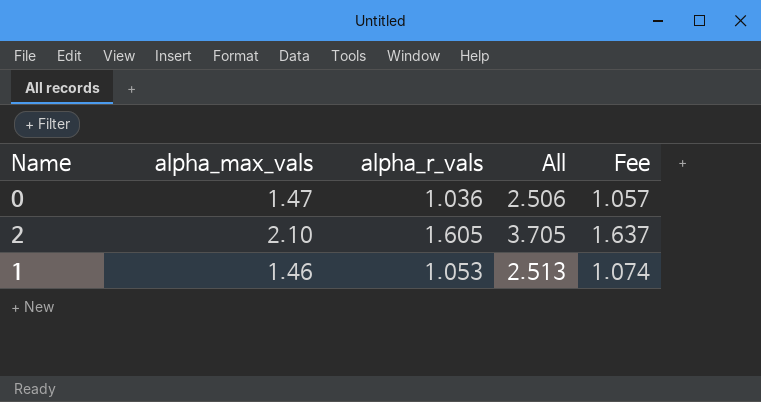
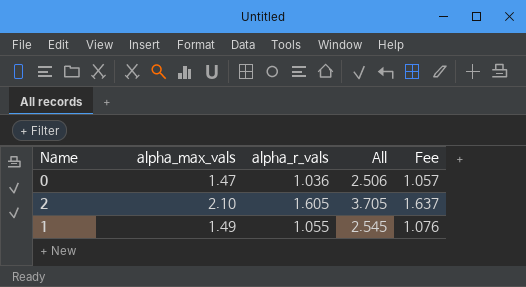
1 | alpha_max_vals: 1.46 -> 1.49
1 | alpha_r_vals: 1.053 -> 1.055
1 | All: 2.513 -> 2.545
1 | Fee: 1.074 -> 1.076

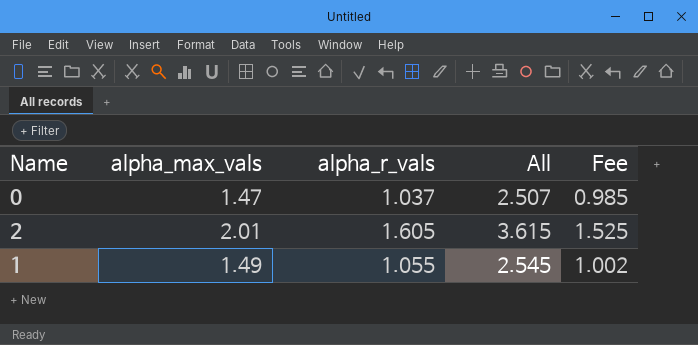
column Fee | formula: [alpha_r_vals] * 1.02 -> [alpha_r_vals] * 0.95
0 | alpha_r_vals: 1.036 -> 1.037
0 | All: 2.506 -> 2.507
2 | alpha_max_vals: 2.10 -> 2.01
2 | All: 3.705 -> 3.615

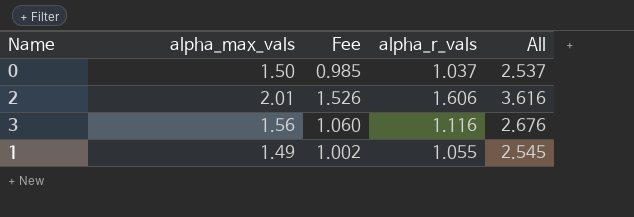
column Fee | position: 5 -> 3
0 | alpha_max_vals: 1.47 -> 1.50
0 | All: 2.507 -> 2.537
2 | Fee: 1.525 -> 1.526
2 | alpha_r_vals: 1.605 -> 1.606
2 | All: 3.615 -> 3.616
row 3: none -> 1.56 | 1.060 | 1.116 | 2.676

